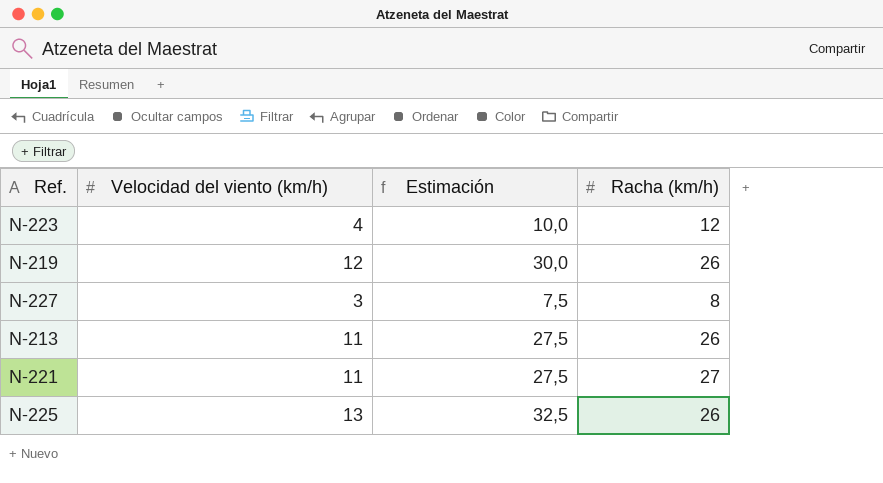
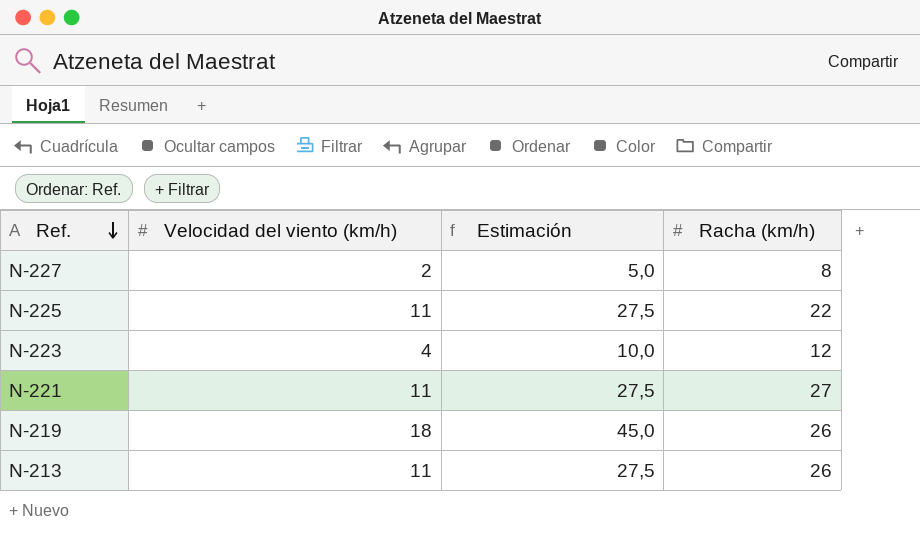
row order: none -> Ref. descending
N-227 | Velocidad del viento (km/h): 3 -> 2
N-227 | Estimación: 7,5 -> 5,0
N-225 | Velocidad del viento (km/h): 13 -> 11
N-225 | Estimación: 32,5 -> 27,5
N-225 | Racha (km/h): 26 -> 22
N-219 | Velocidad del viento (km/h): 12 -> 18
N-219 | Estimación: 30,0 -> 45,0

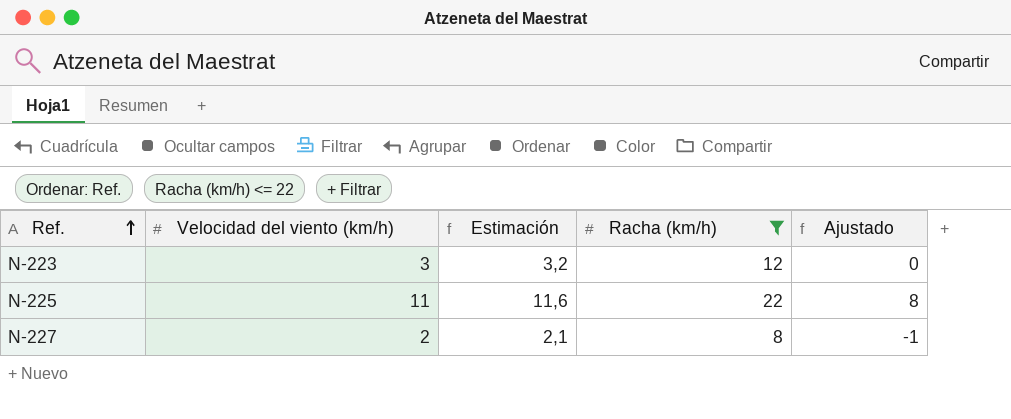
filter: none -> Racha (km/h) <= 22
row order: Ref. descending -> Ref. ascending
column Estimación | formula: [Velocidad del viento (km/h)] * 2,5 -> [Velocidad del viento (km/h)] * 1,05
column Ajustado | formula: none -> [Velocidad del viento (km/h)] - 3
N-223 | Velocidad del viento (km/h): 4 -> 3

